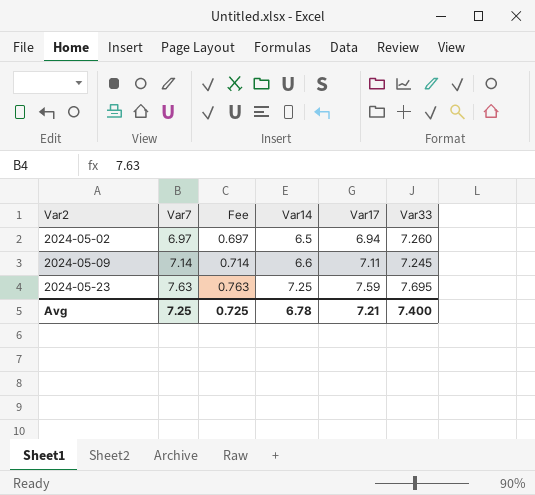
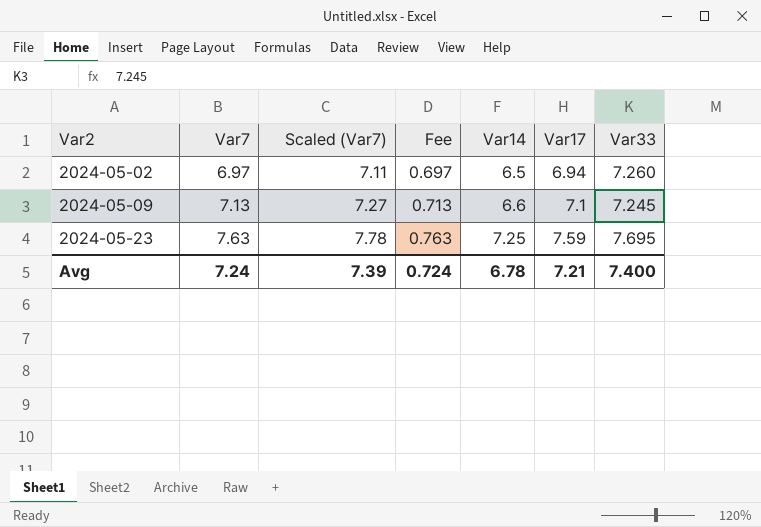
column Scaled (Var7) | formula: none -> [Var7] * 1.02
2024-05-09 | Var7: 7.14 -> 7.13
2024-05-09 | Fee: 0.714 -> 0.713
2024-05-09 | Var17: 7.11 -> 7.1
Avg | Var7: 7.25 -> 7.24
Avg | Fee: 0.725 -> 0.724

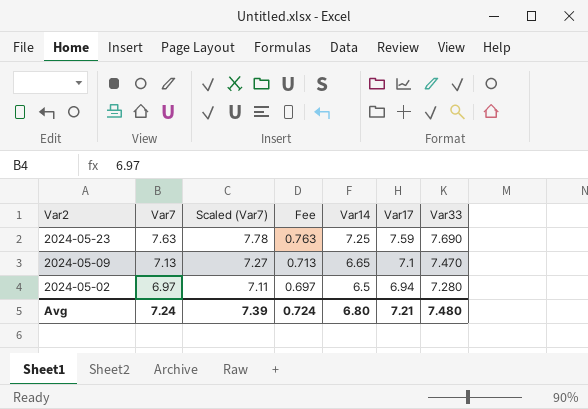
row order: Var2 ascending -> Var2 descending
2024-05-23 | Var33: 7.695 -> 7.690
2024-05-09 | Var14: 6.6 -> 6.65
2024-05-09 | Var33: 7.245 -> 7.470
2024-05-02 | Var33: 7.260 -> 7.280
Avg | Var14: 6.78 -> 6.80
Avg | Var33: 7.400 -> 7.480

